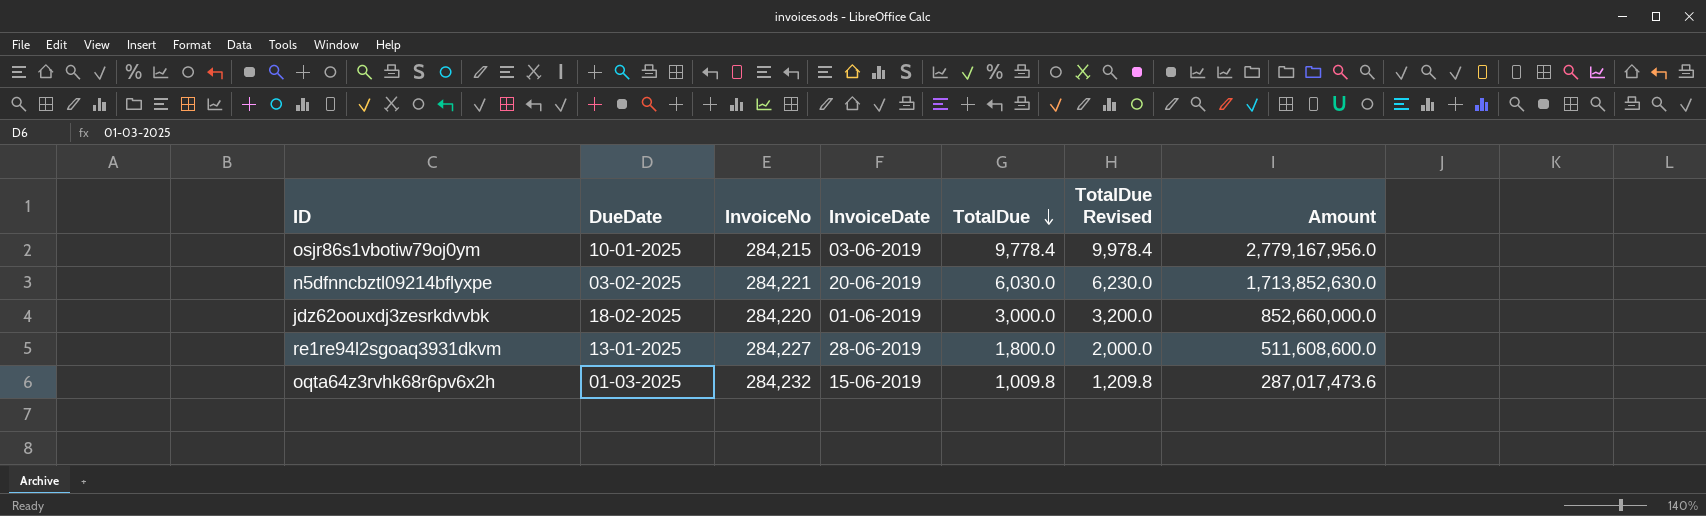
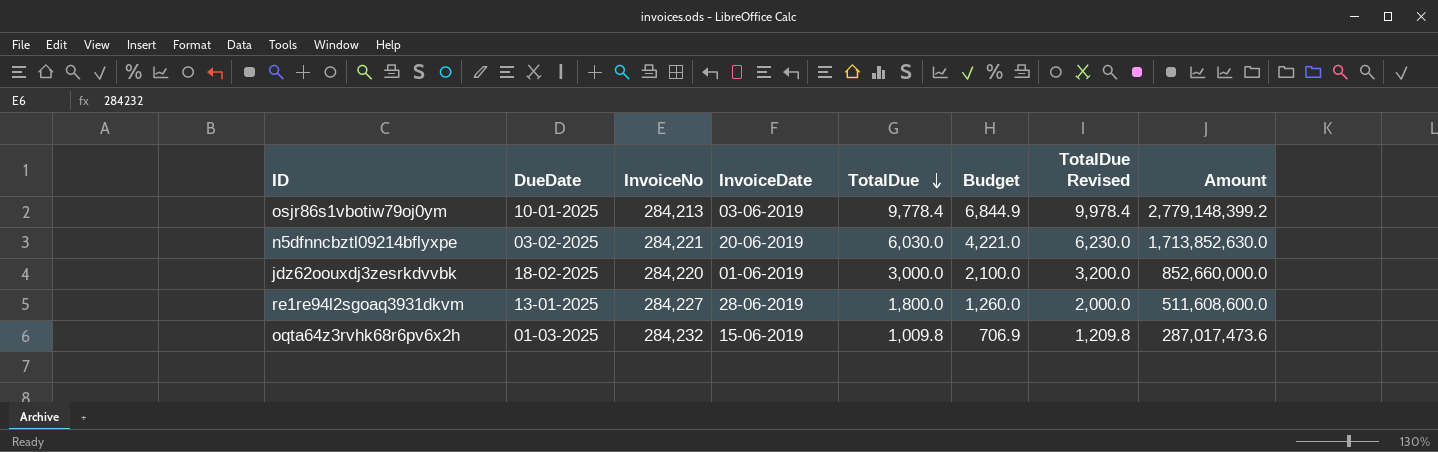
column Budget | formula: none -> [TotalDue] * 0.7
osjr86s1vbotiw79oj0ym | InvoiceNo: 284,215 -> 284,213
osjr86s1vbotiw79oj0ym | Amount: 2,779,167,956.0 -> 2,779,148,399.2

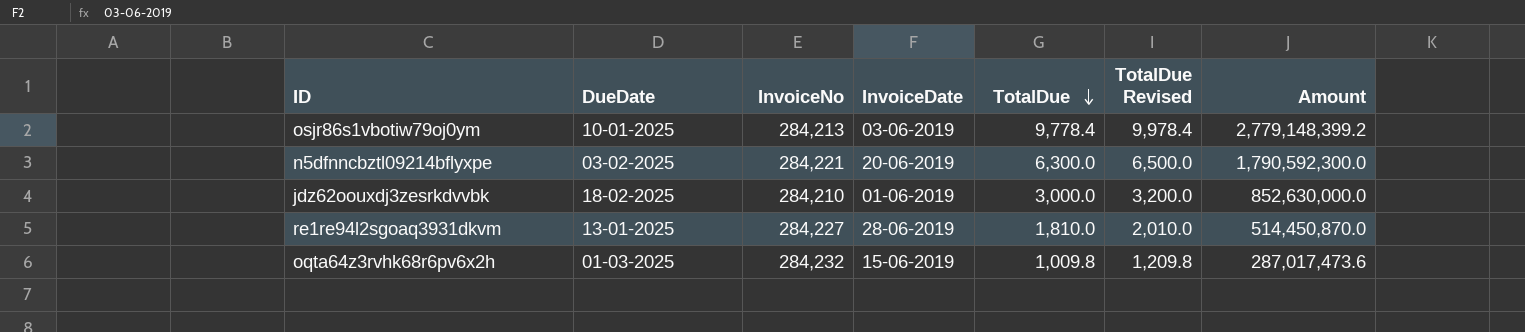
column Budget | formula: [TotalDue] * 0.7 -> none
n5dfnncbztl09214bflyxpe | TotalDue: 6,030.0 -> 6,300.0
n5dfnncbztl09214bflyxpe | TotalDue Revised: 6,230.0 -> 6,500.0
n5dfnncbztl09214bflyxpe | Amount: 1,713,852,630.0 -> 1,790,592,300.0
jdz62oouxdj3zesrkdvvbk | InvoiceNo: 284,220 -> 284,210
jdz62oouxdj3zesrkdvvbk | Amount: 852,660,000.0 -> 852,630,000.0
re1re94l2sgoaq3931dkvm | TotalDue: 1,800.0 -> 1,810.0
re1re94l2sgoaq3931dkvm | TotalDue Revised: 2,000.0 -> 2,010.0
re1re94l2sgoaq3931dkvm | Amount: 511,608,600.0 -> 514,450,870.0

